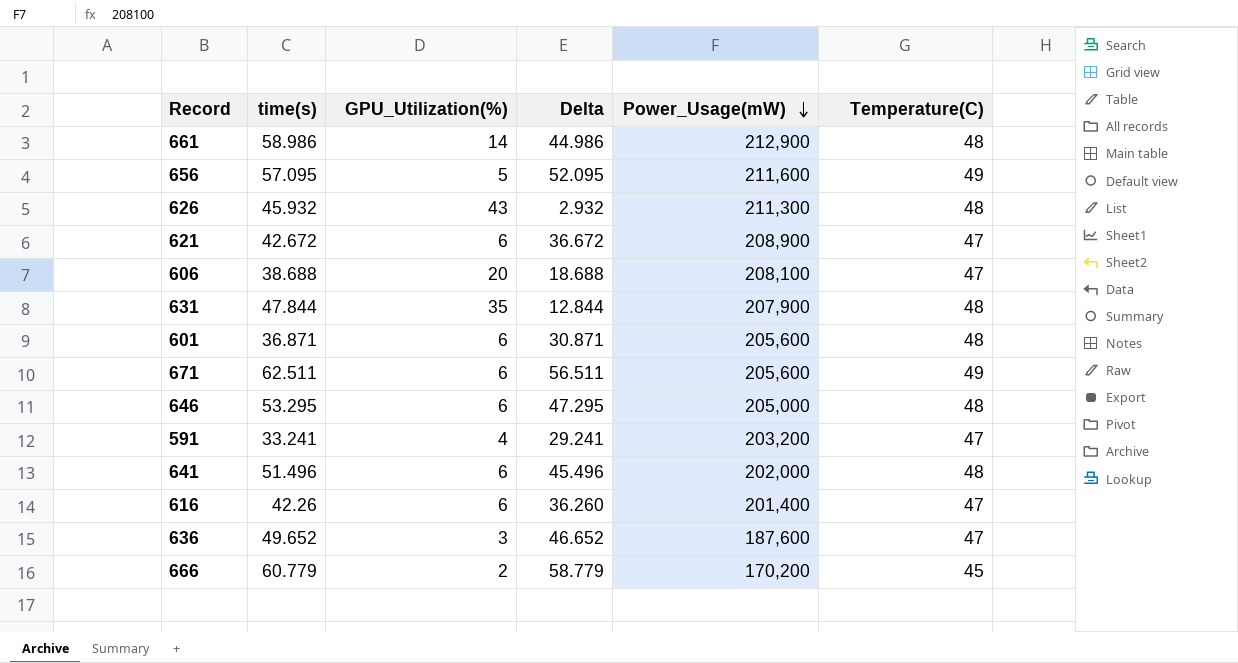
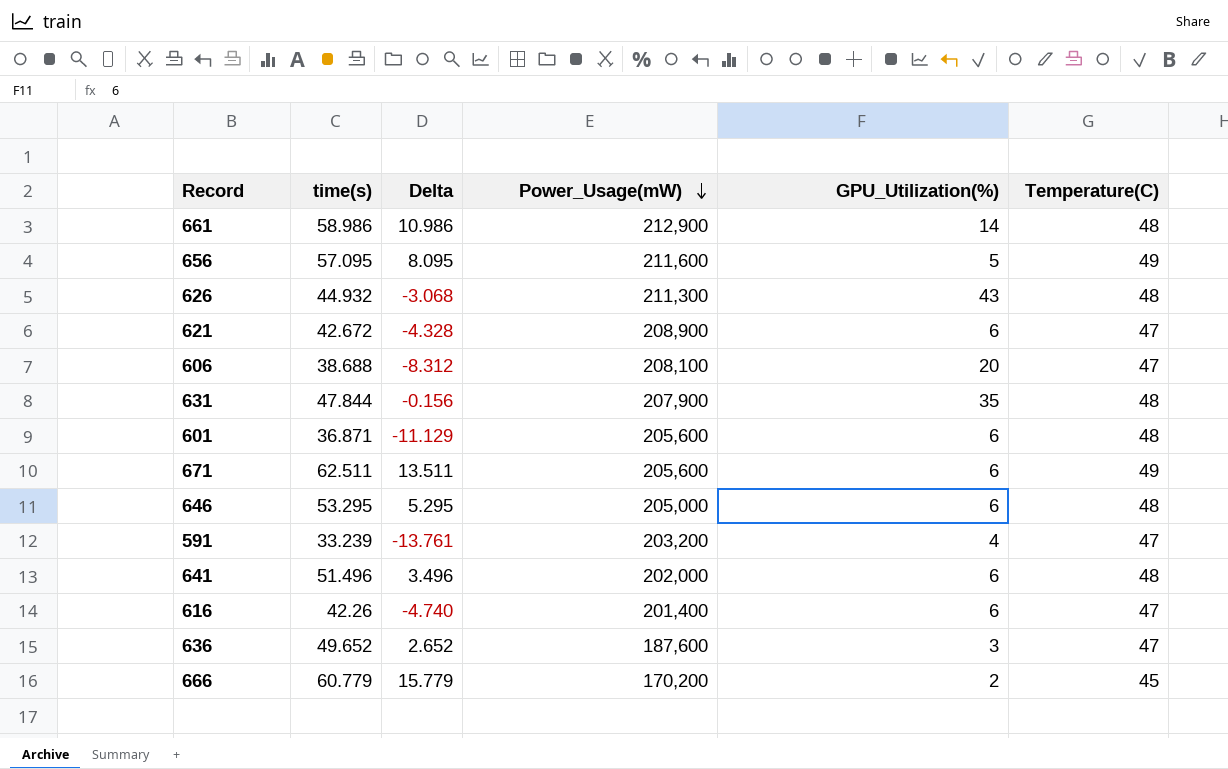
column Delta | formula: [time(s)] - [GPU_Utilization(%)] -> [time(s)] - [Temperature(C)]
column GPU_Utilization(%) | position: 3 -> 5
626 | time(s): 45.932 -> 44.932
591 | time(s): 33.241 -> 33.239

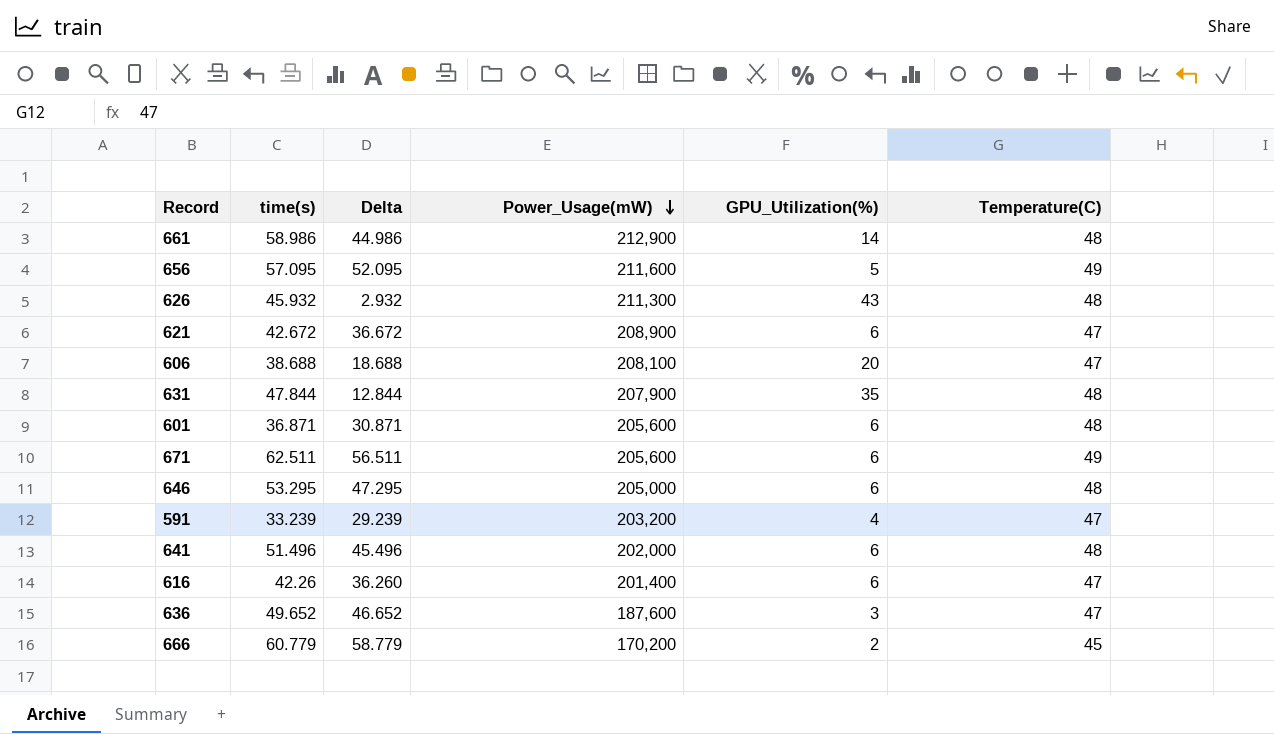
column Delta | formula: [time(s)] - [Temperature(C)] -> [time(s)] - [GPU_Utilization(%)]
626 | time(s): 44.932 -> 45.932

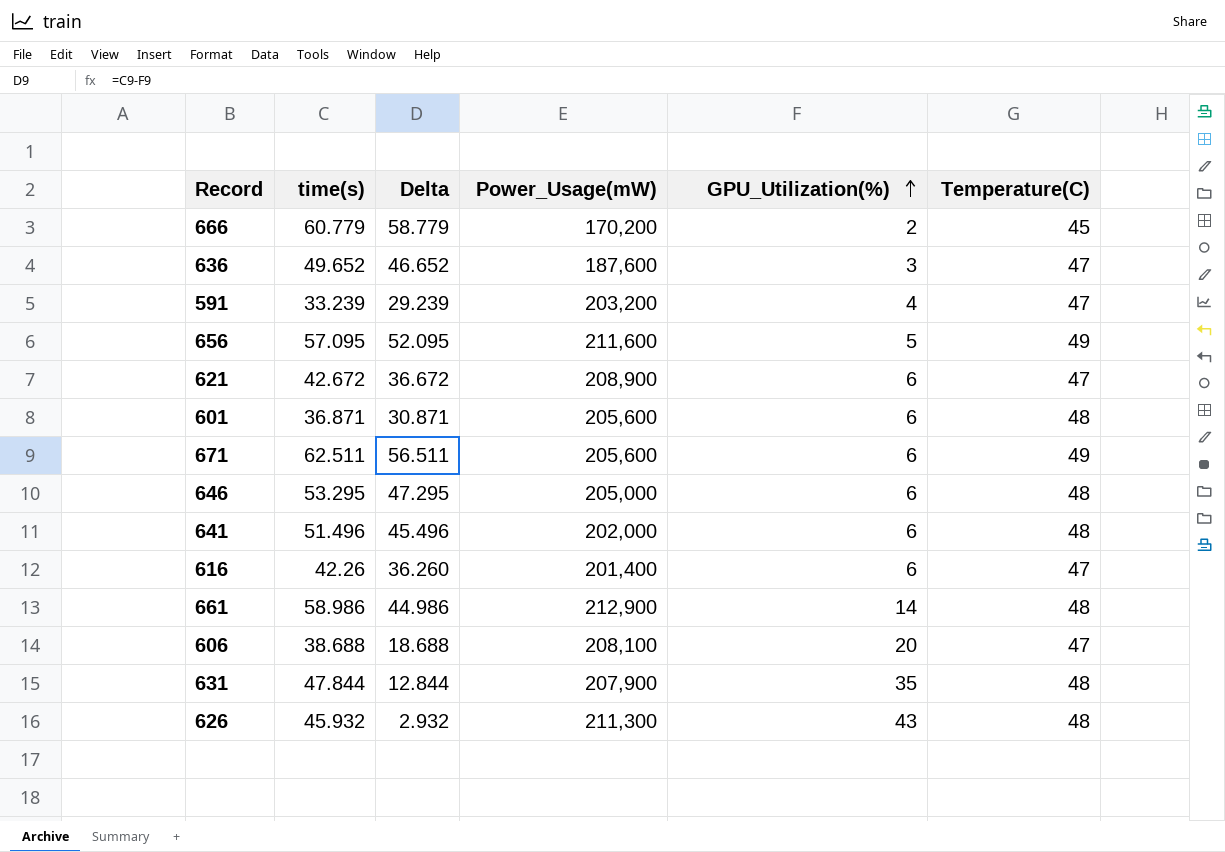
row order: Power_Usage(mW) descending -> GPU_Utilization(%) ascending

